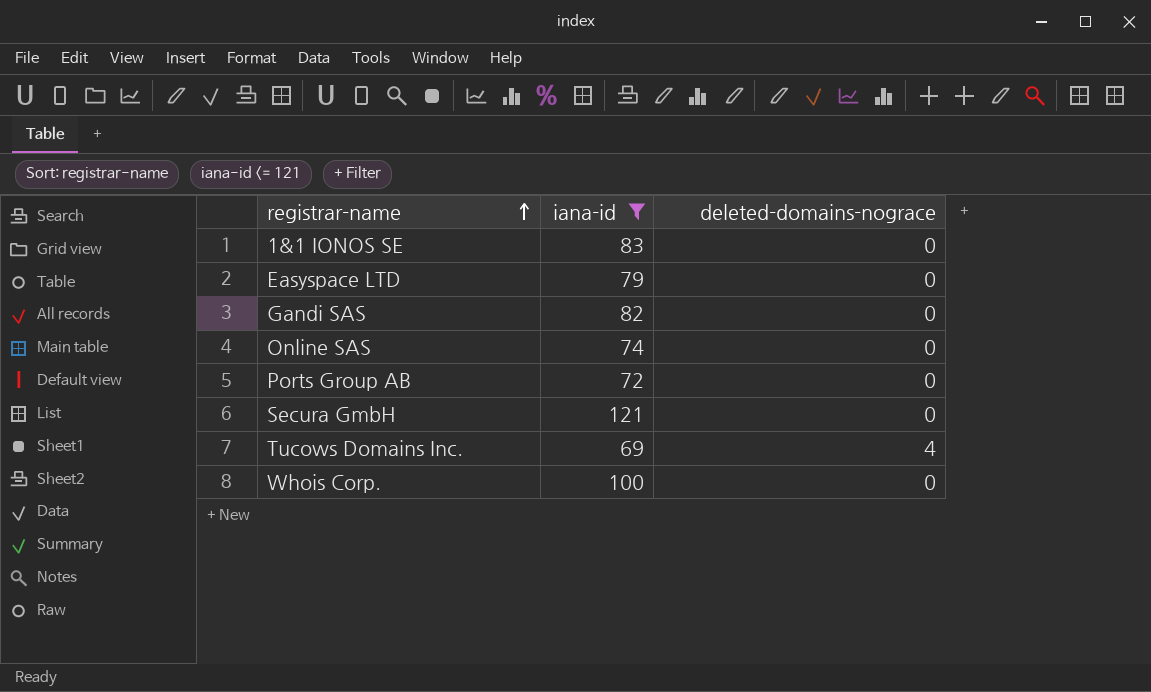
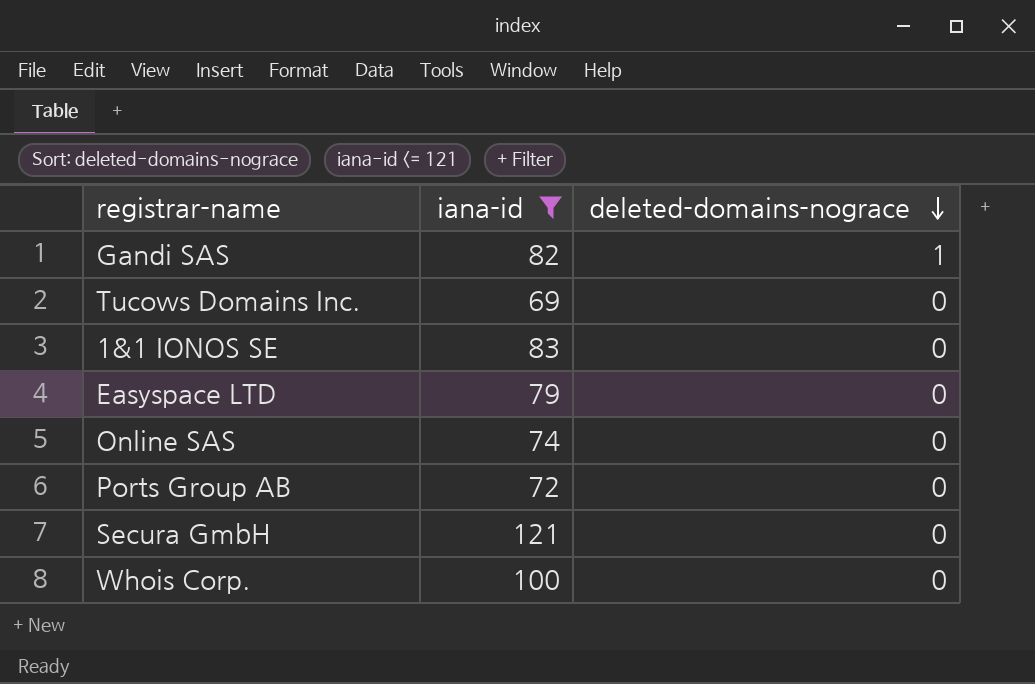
row order: registrar-name ascending -> deleted-domains-nograce descending
Gandi SAS | deleted-domains-nograce: 0 -> 1
Tucows Domains Inc. | deleted-domains-nograce: 4 -> 0

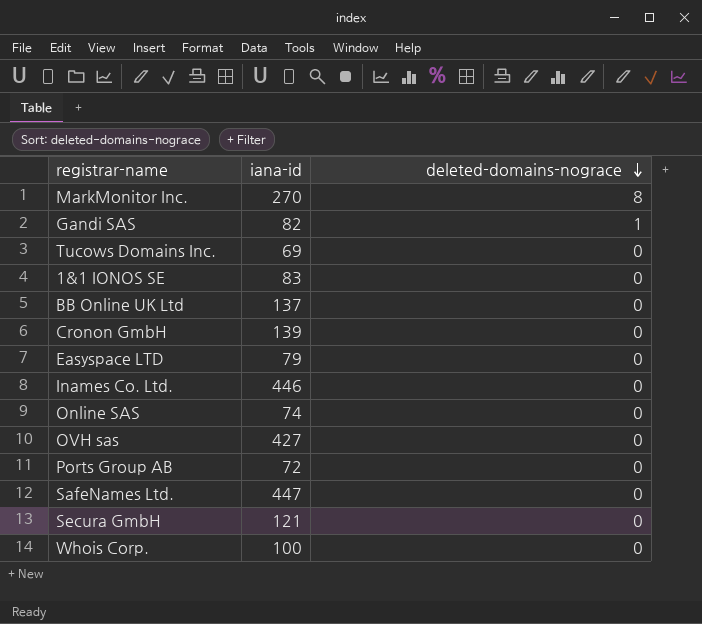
filter: iana-id <= 121 -> none

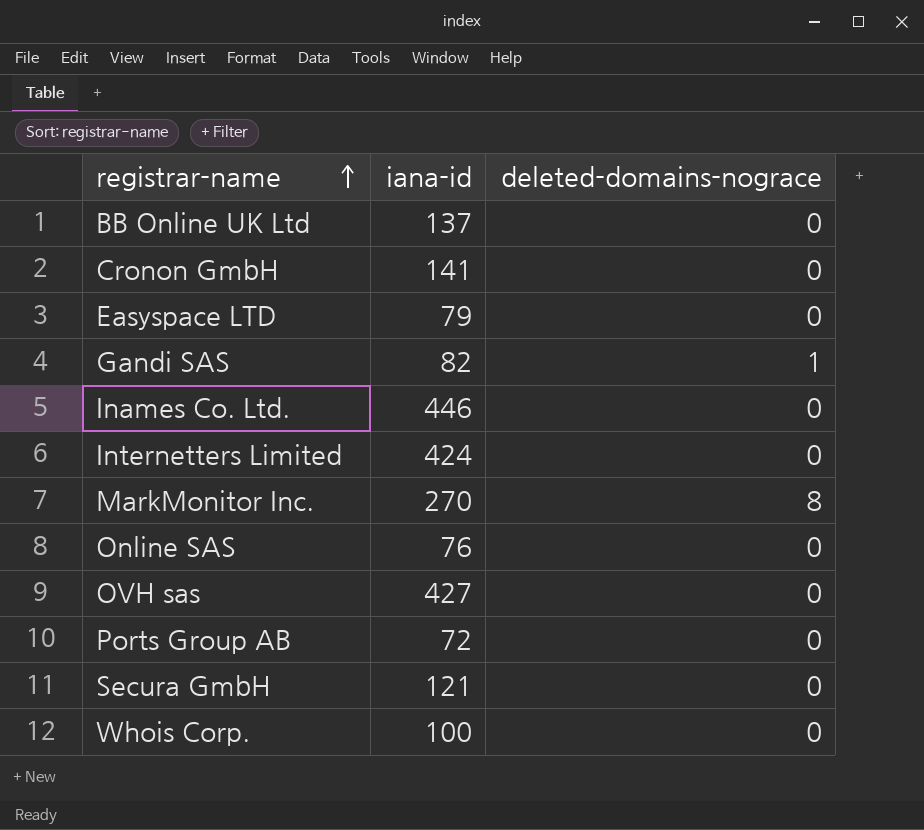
row order: deleted-domains-nograce descending -> registrar-name ascending
row Tucows Domains Inc.: 69 | 0 -> none
row 1&1 IONOS SE: 83 | 0 -> none
row SafeNames Ltd.: 447 | 0 -> none
Cronon GmbH | iana-id: 139 -> 141
row Internetters Limited: none -> 424 | 0
Online SAS | iana-id: 74 -> 76

